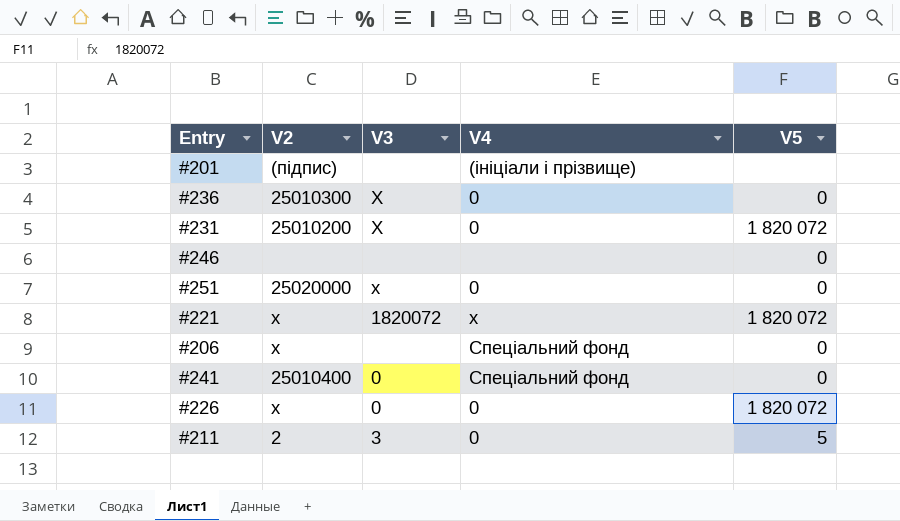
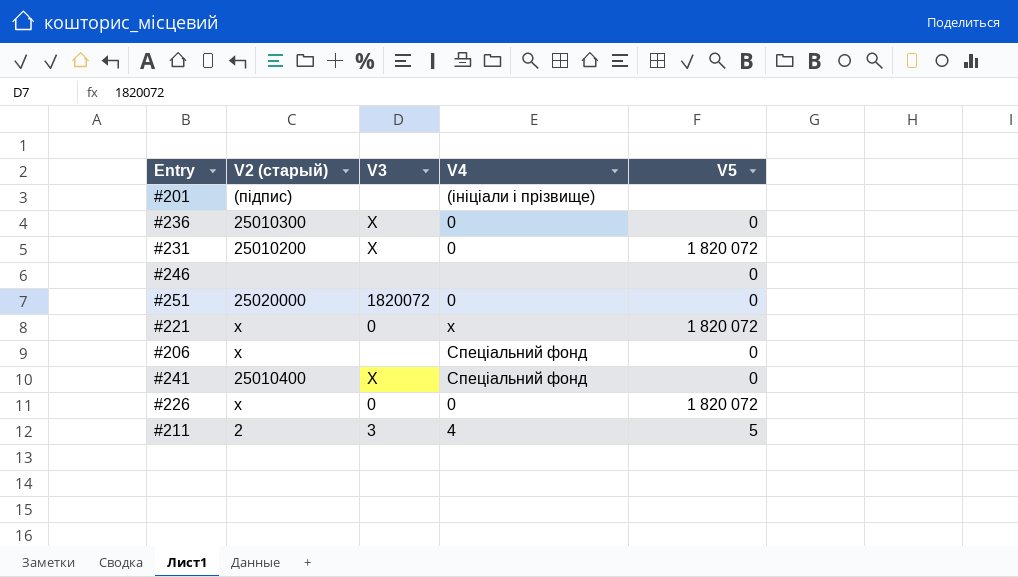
column name: V2 -> V2 (старый)
#251 | V3: х -> 1820072
#221 | V3: 1820072 -> 0
#241 | V3: 0 -> Х
#211 | V4: 0 -> 4

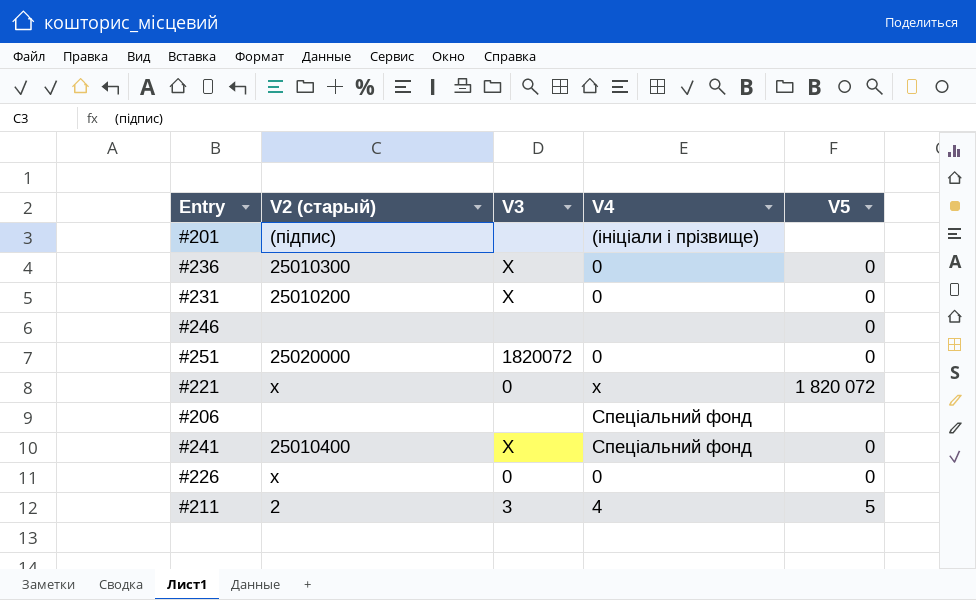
#231 | V5: 1 820 072 -> 0
#206 | V2 (старый): х -> none
#206 | V5: 0 -> none
#226 | V5: 1 820 072 -> 0

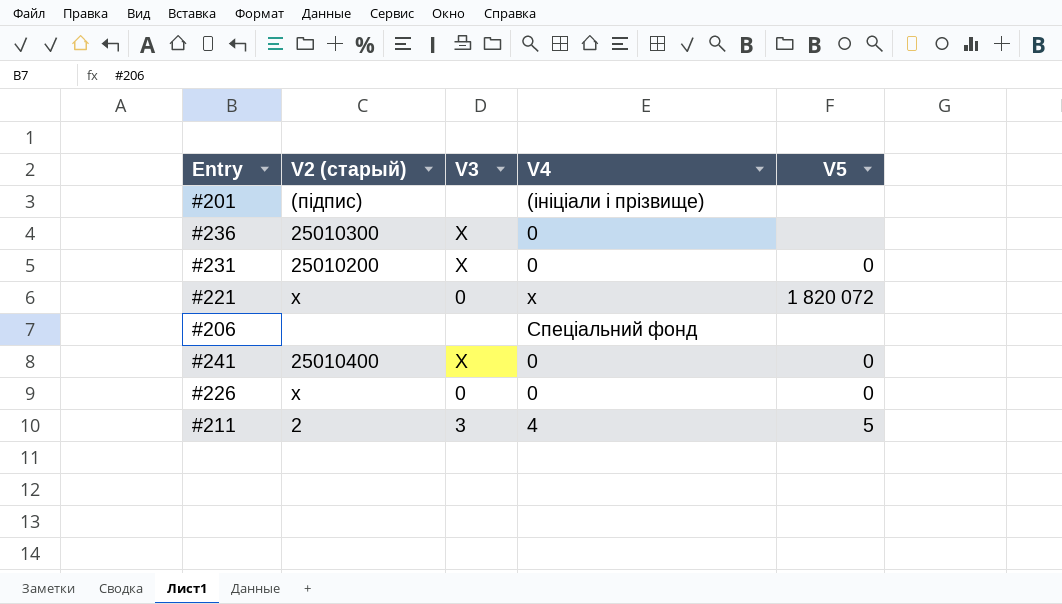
row #246: none | none | none | 0 -> none
row #251: 25020000 | 1820072 | 0 | 0 -> none
#236 | V5: 0 -> none
#241 | V4: Спеціальний фонд -> 0

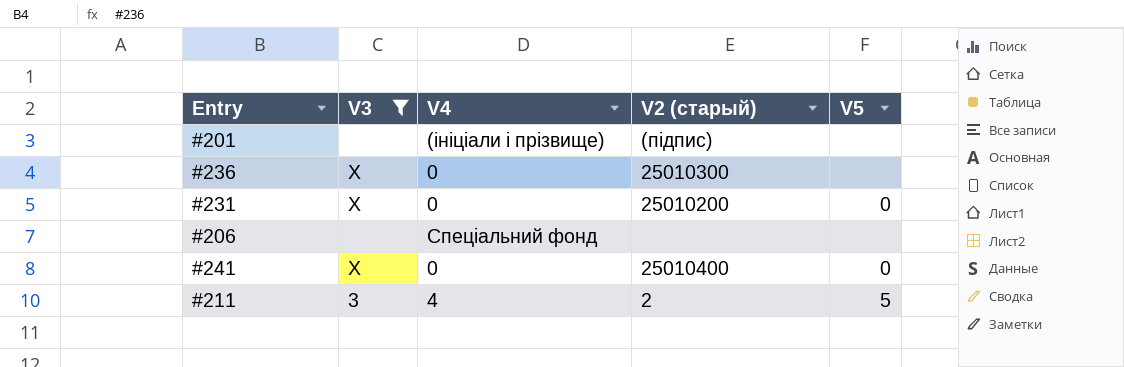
filter: none -> V3 != 0
column V2 (старый) | position: 2 -> 4

